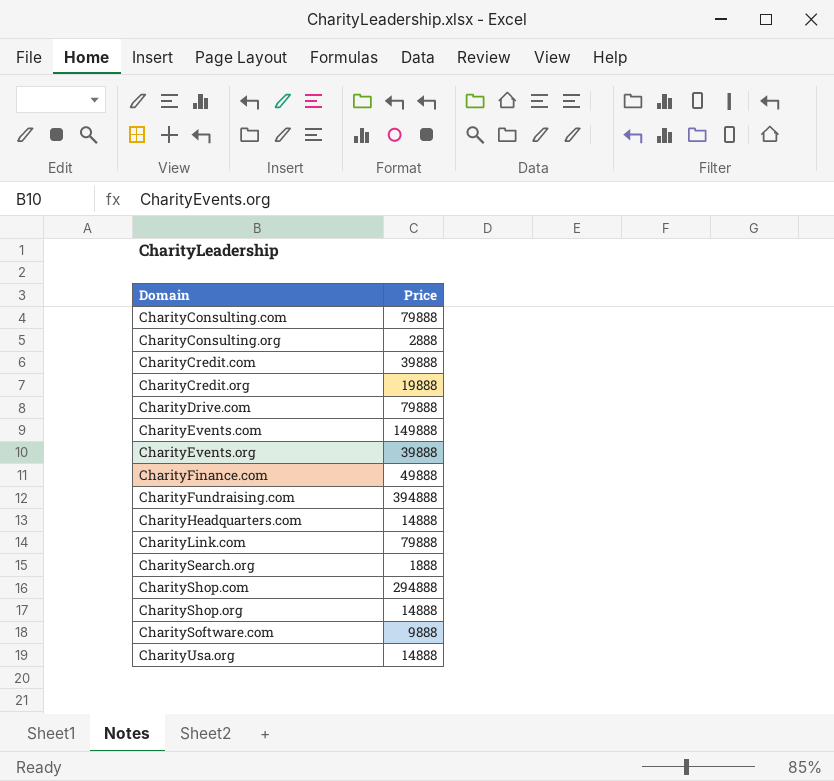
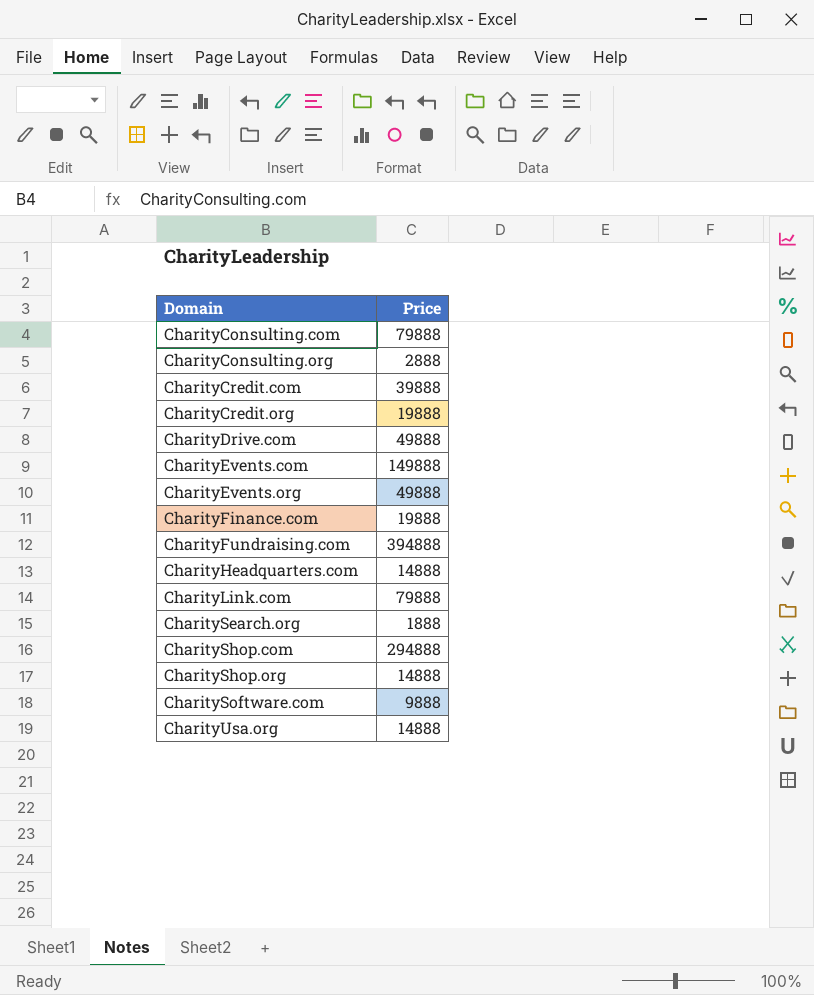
CharityDrive.com | Price: 79888 -> 49888
CharityEvents.org | Price: 39888 -> 49888
CharityFinance.com | Price: 49888 -> 19888

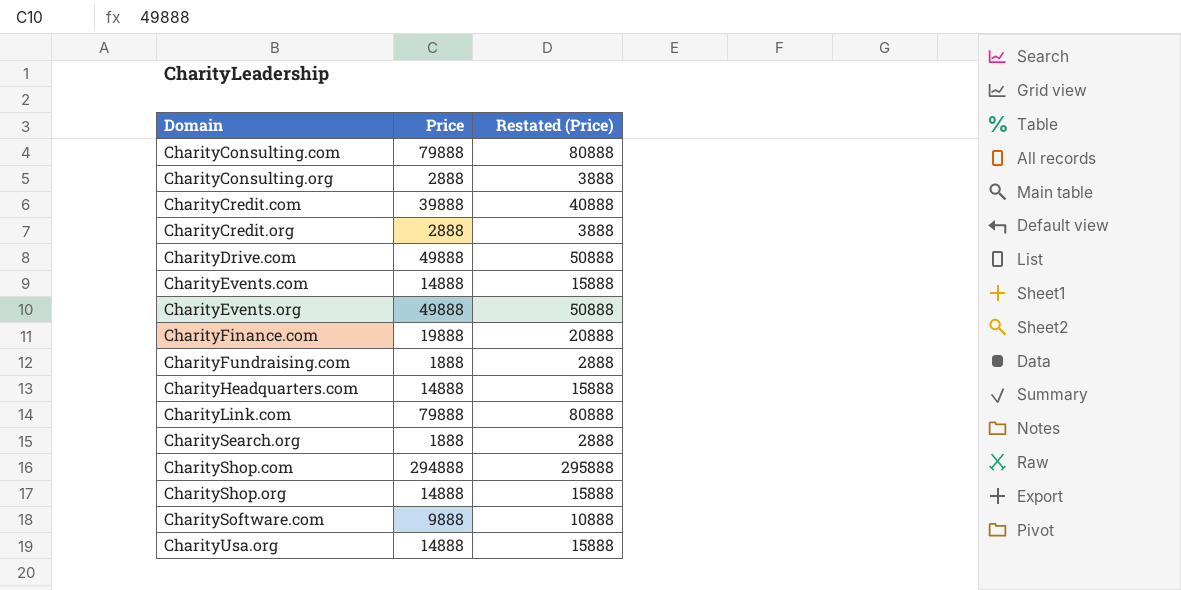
column Restated (Price) | formula: none -> [Price] + 1000
CharityCredit.org | Price: 19888 -> 2888
CharityEvents.com | Price: 149888 -> 14888
CharityFundraising.com | Price: 394888 -> 1888

